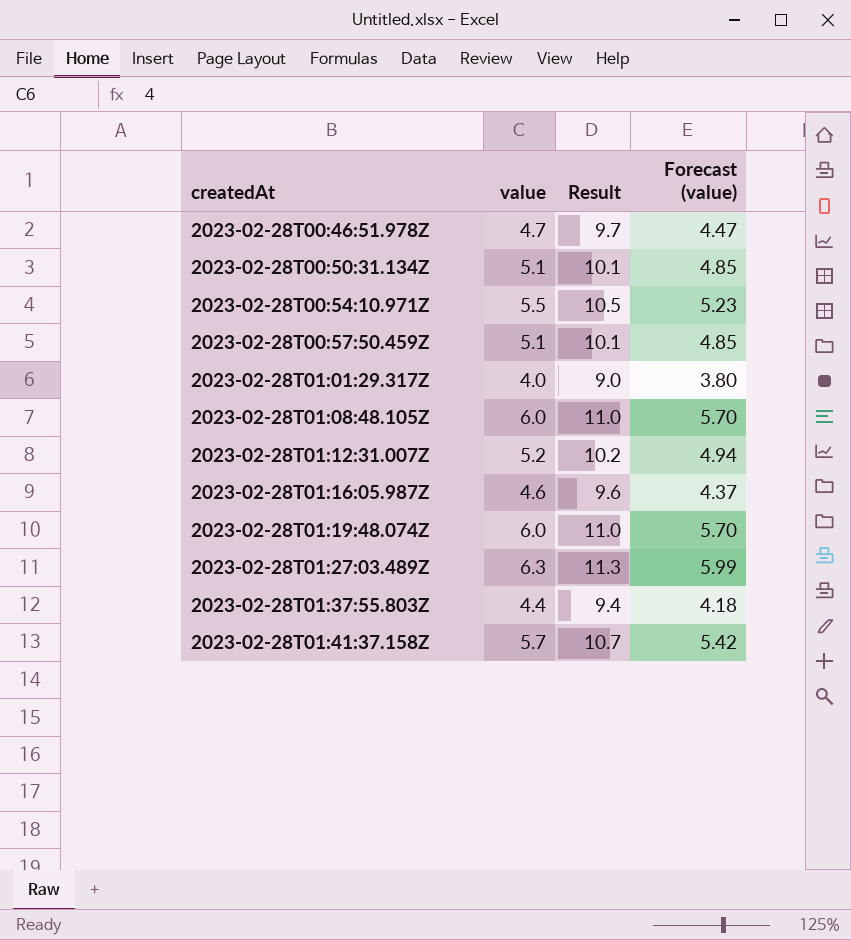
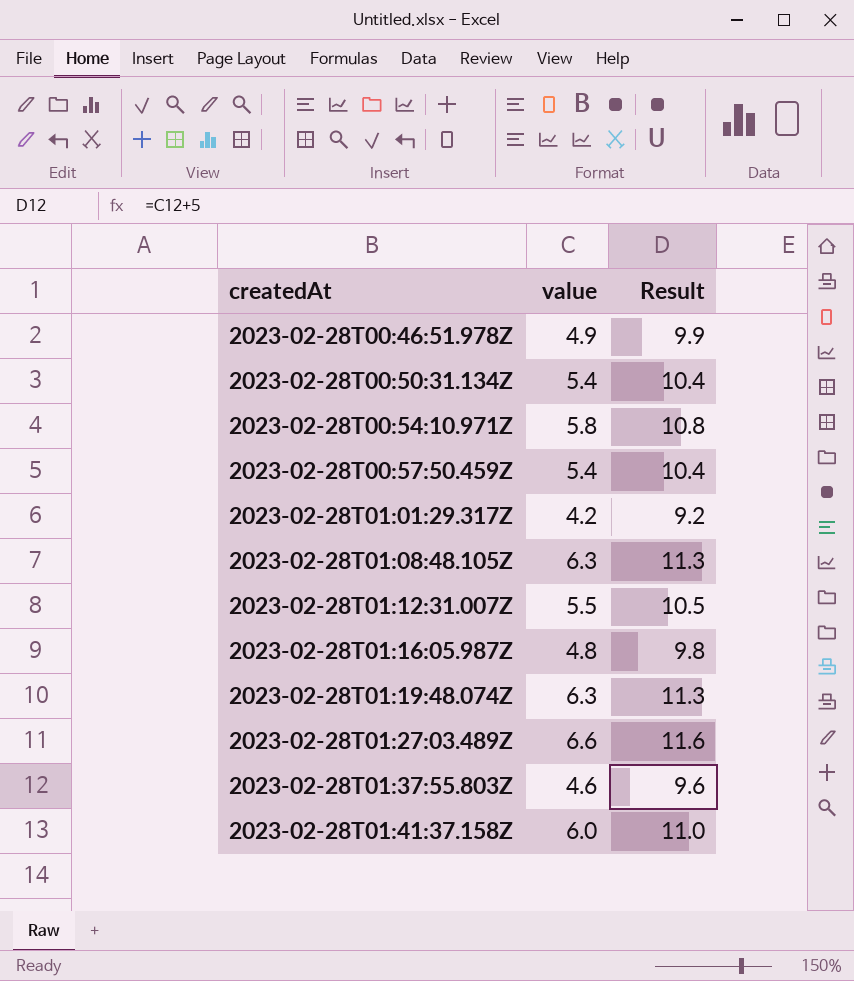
column Forecast (value) | formula: [value] * 0.95 -> none
2023-02-28T00:46:51.978Z | value: 4.7 -> 4.9
2023-02-28T00:46:51.978Z | Result: 9.7 -> 9.9
2023-02-28T00:50:31.134Z | value: 5.1 -> 5.4
2023-02-28T00:50:31.134Z | Result: 10.1 -> 10.4
2023-02-28T00:54:10.971Z | value: 5.5 -> 5.8
2023-02-28T00:54:10.971Z | Result: 10.5 -> 10.8
2023-02-28T00:57:50.459Z | value: 5.1 -> 5.4
2023-02-28T00:57:50.459Z | Result: 10.1 -> 10.4
2023-02-28T01:01:29.317Z | value: 4.0 -> 4.2
2023-02-28T01:01:29.317Z | Result: 9.0 -> 9.2
2023-02-28T01:08:48.105Z | value: 6.0 -> 6.3
2023-02-28T01:08:48.105Z | Result: 11.0 -> 11.3
2023-02-28T01:12:31.007Z | value: 5.2 -> 5.5
2023-02-28T01:12:31.007Z | Result: 10.2 -> 10.5
2023-02-28T01:16:05.987Z | value: 4.6 -> 4.8
2023-02-28T01:16:05.987Z | Result: 9.6 -> 9.8
2023-02-28T01:19:48.074Z | value: 6.0 -> 6.3
2023-02-28T01:19:48.074Z | Result: 11.0 -> 11.3
2023-02-28T01:27:03.489Z | value: 6.3 -> 6.6
2023-02-28T01:27:03.489Z | Result: 11.3 -> 11.6
2023-02-28T01:37:55.803Z | value: 4.4 -> 4.6
2023-02-28T01:37:55.803Z | Result: 9.4 -> 9.6
2023-02-28T01:41:37.158Z | value: 5.7 -> 6.0
2023-02-28T01:41:37.158Z | Result: 10.7 -> 11.0

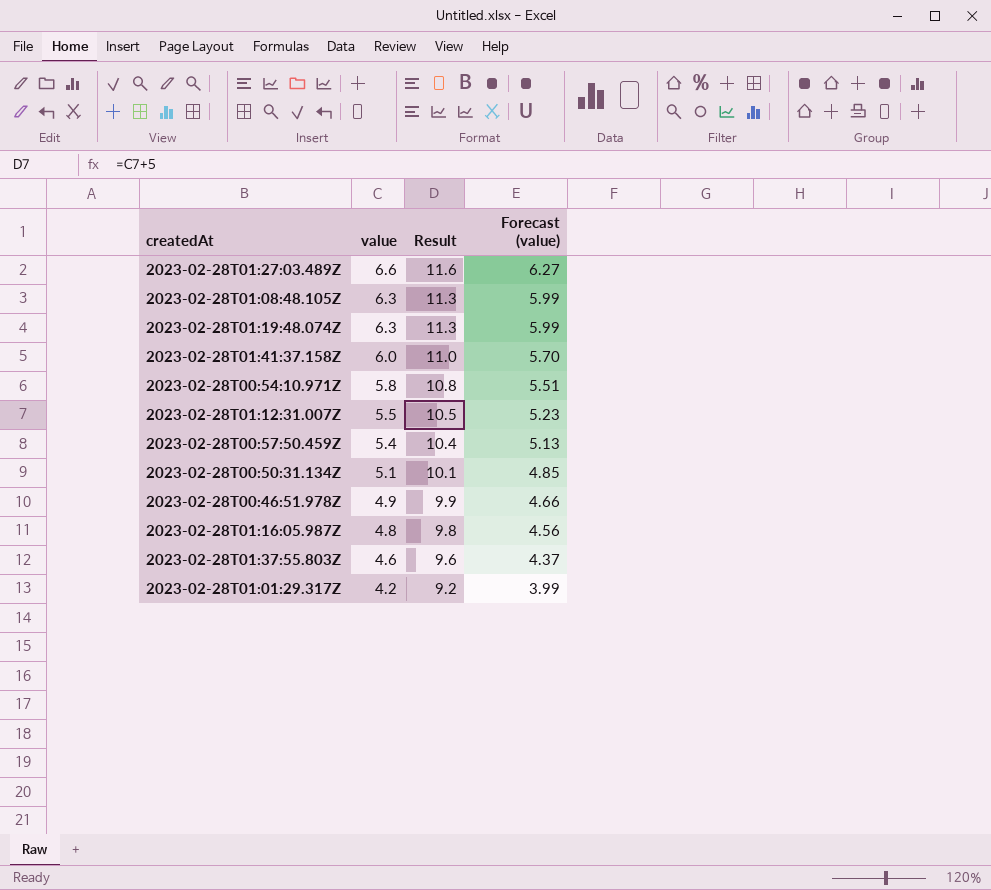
row order: createdAt ascending -> value descending
column Forecast (value) | formula: none -> [value] * 0.95
2023-02-28T00:50:31.134Z | value: 5.4 -> 5.1
2023-02-28T00:50:31.134Z | Result: 10.4 -> 10.1

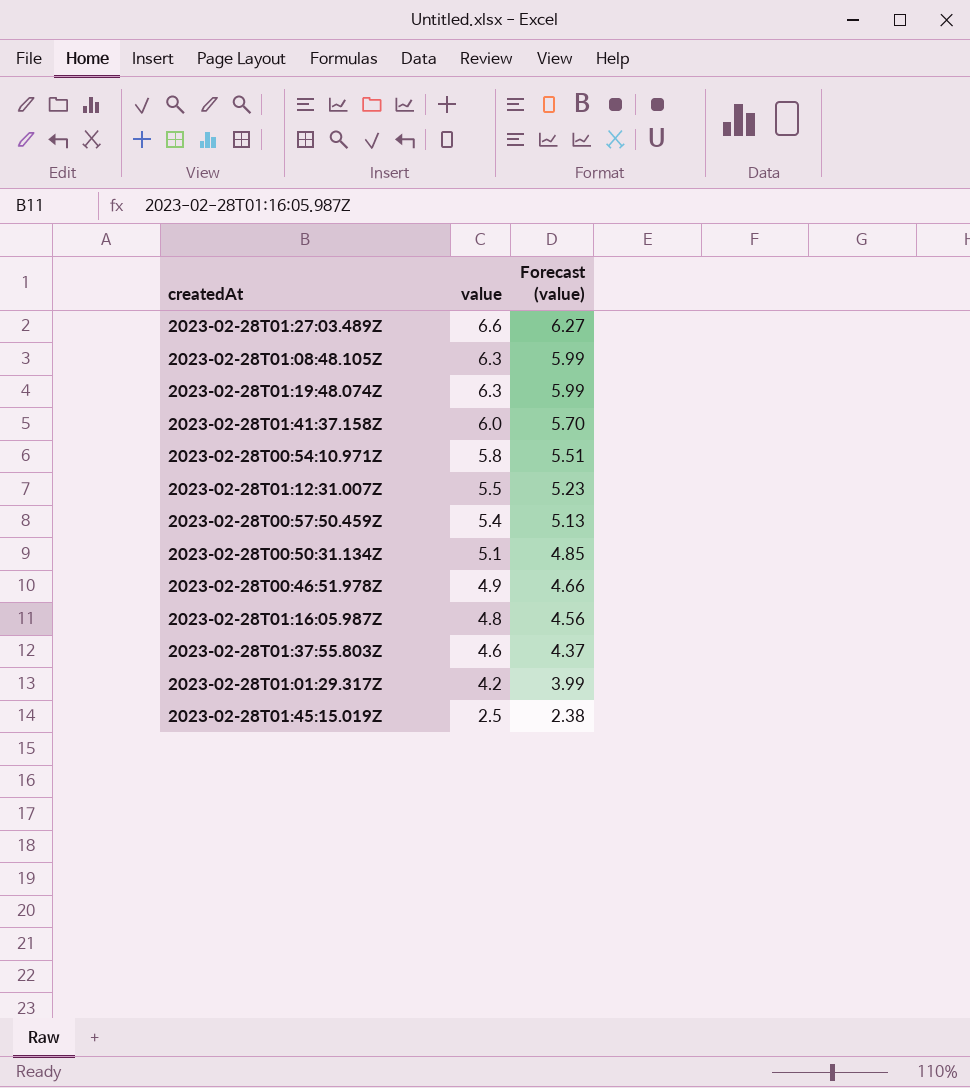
column Result | formula: [value] + 5 -> none
row 2023-02-28T01:45:15.019Z: none -> 2.5 | 2.38

